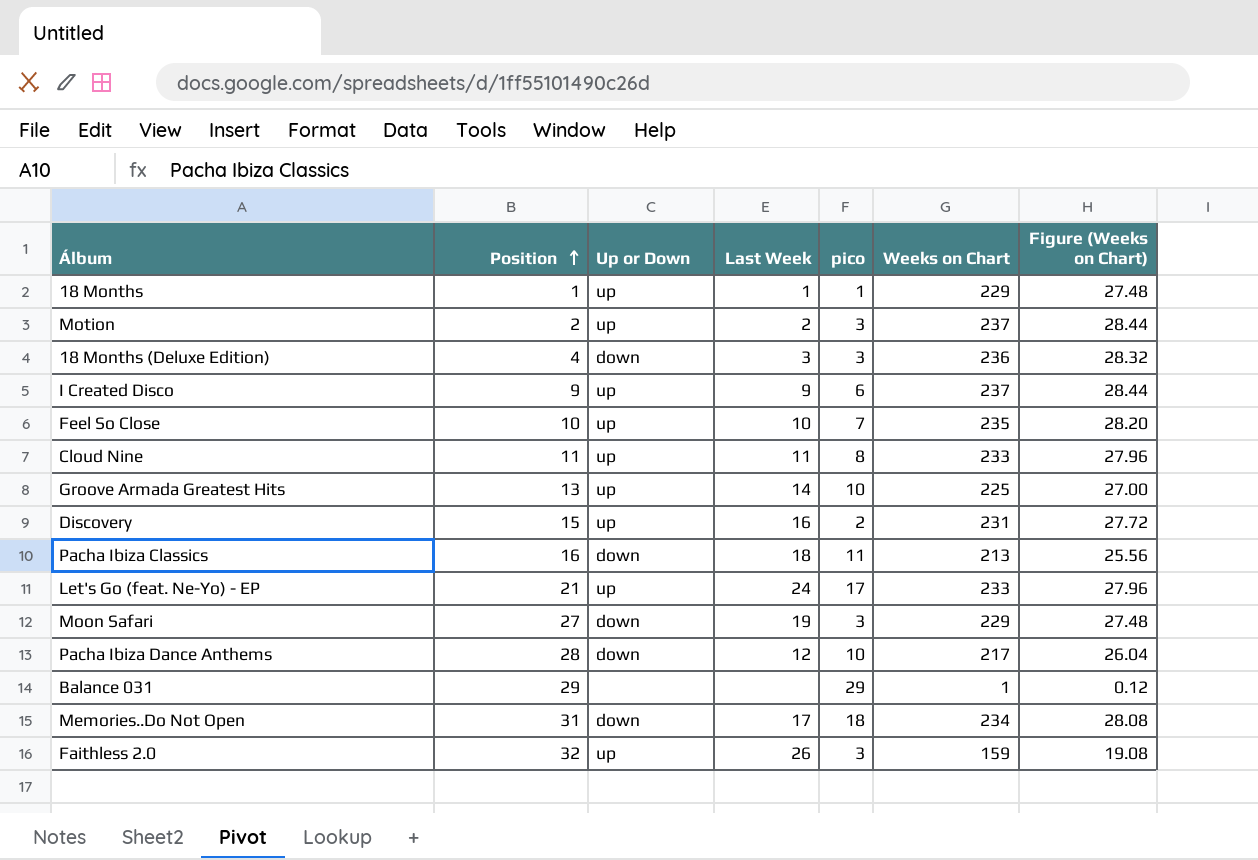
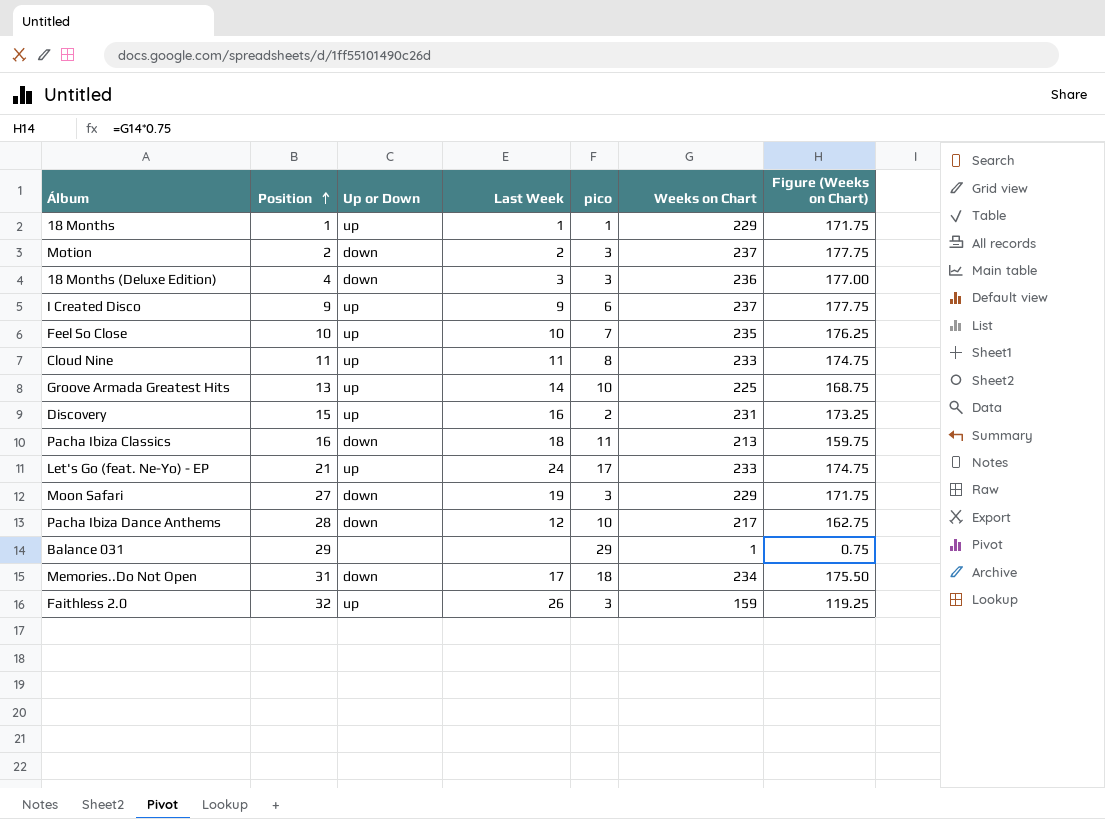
column Figure (Weeks on Chart) | formula: [Weeks on Chart] * 0.12 -> [Weeks on Chart] * 0.75
Motion | Up or Down: up -> down

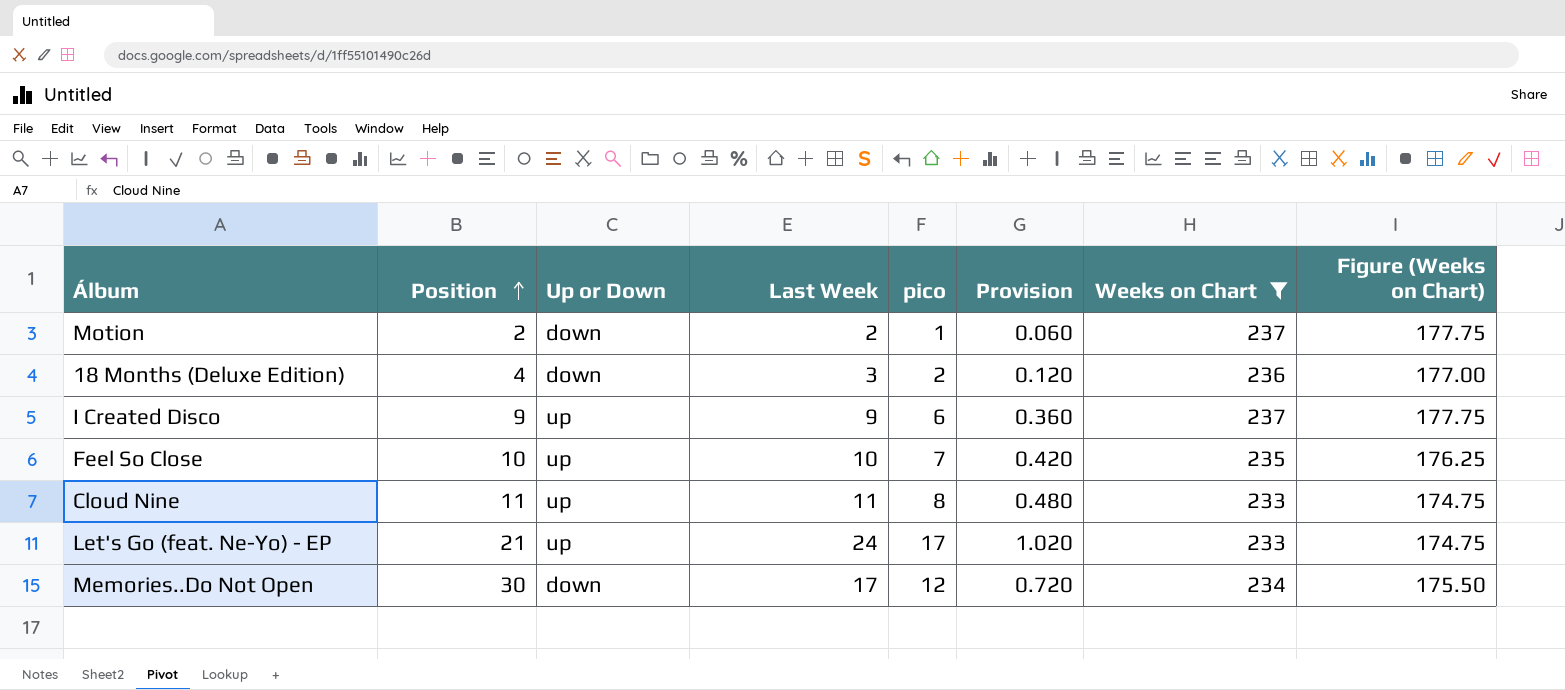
filter: none -> Weeks on Chart >= 233
column Provision | formula: none -> [pico] * 0.06
Motion | pico: 3 -> 1
18 Months (Deluxe Edition) | pico: 3 -> 2
Memories..Do Not Open | Position: 31 -> 30
Memories..Do Not Open | pico: 18 -> 12

